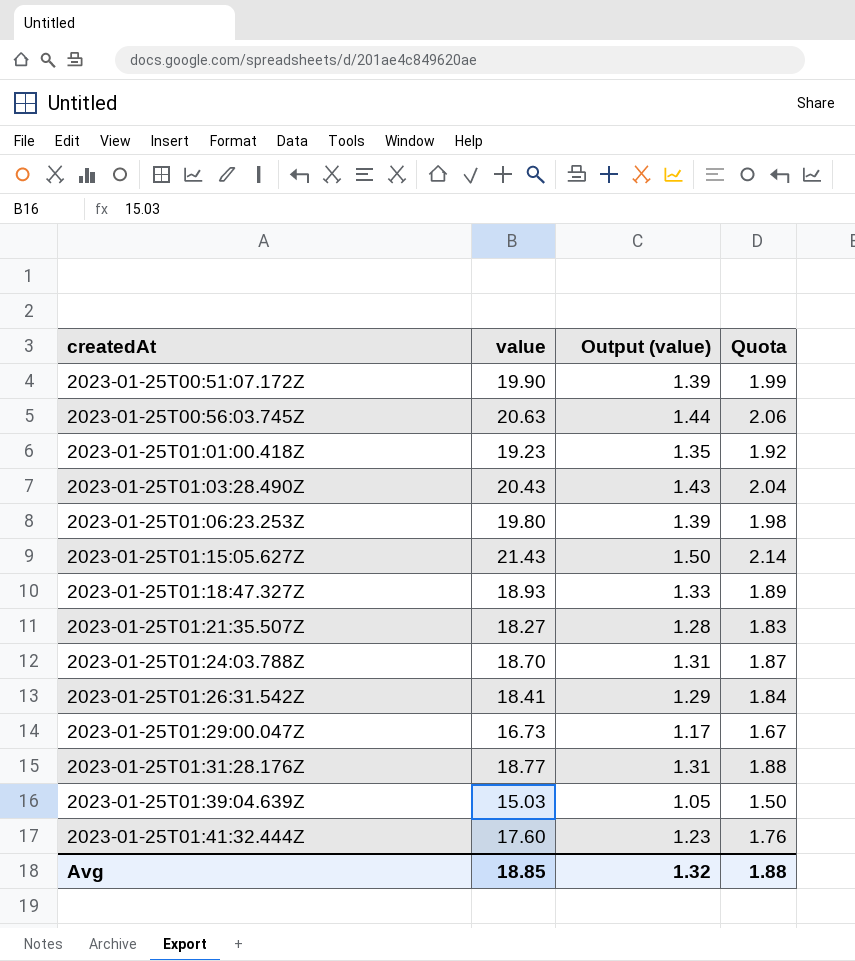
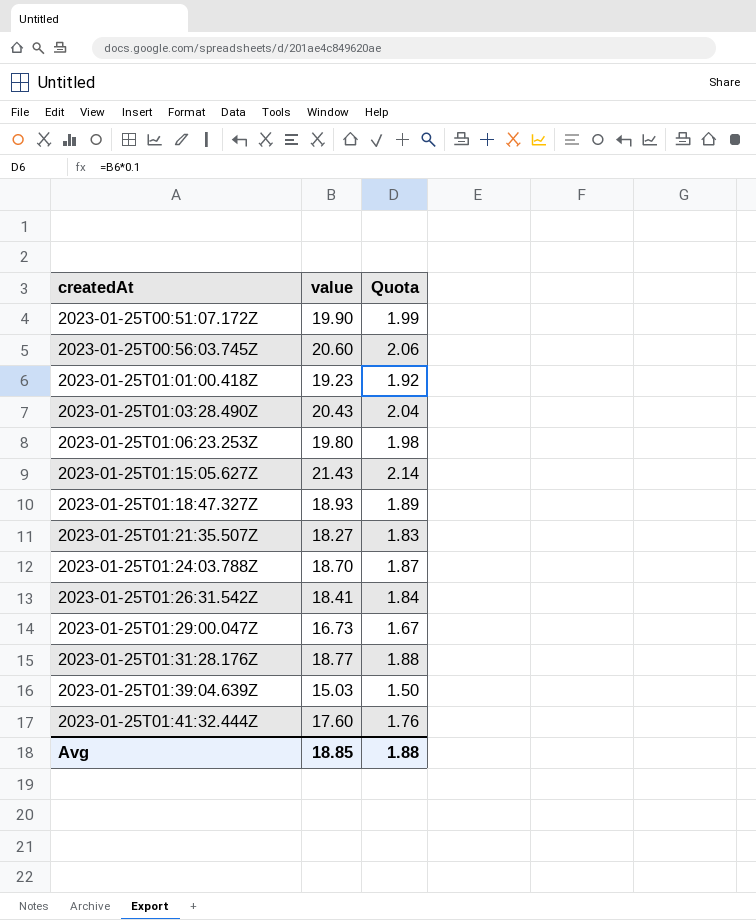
column Output (value) | formula: [value] * 0.07 -> none
2023-01-25T00:56:03.745Z | value: 20.63 -> 20.60

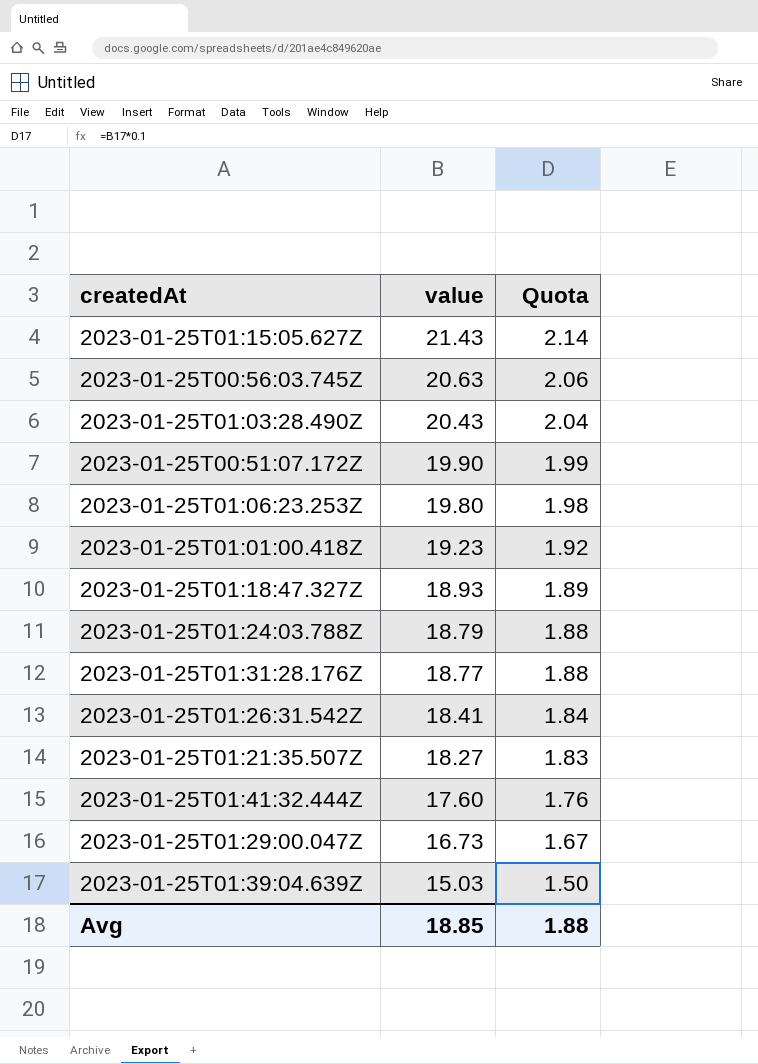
row order: createdAt ascending -> value descending
2023-01-25T00:56:03.745Z | value: 20.60 -> 20.63
2023-01-25T01:24:03.788Z | value: 18.70 -> 18.79
2023-01-25T01:24:03.788Z | Quota: 1.87 -> 1.88

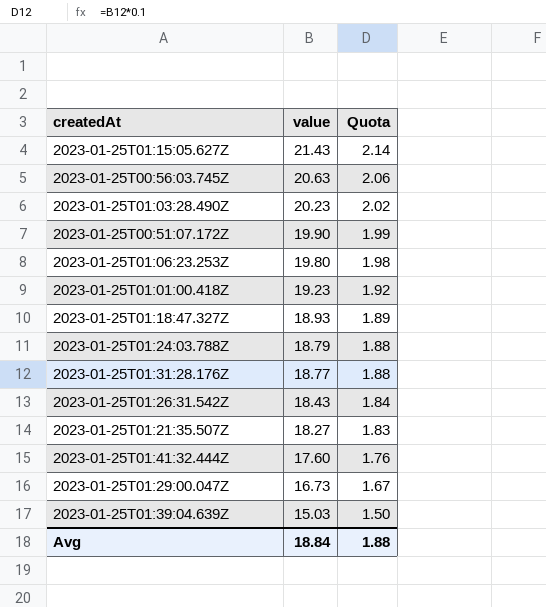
2023-01-25T01:03:28.490Z | value: 20.43 -> 20.23
2023-01-25T01:03:28.490Z | Quota: 2.04 -> 2.02
2023-01-25T01:26:31.542Z | value: 18.41 -> 18.43
Avg | value: 18.85 -> 18.84

